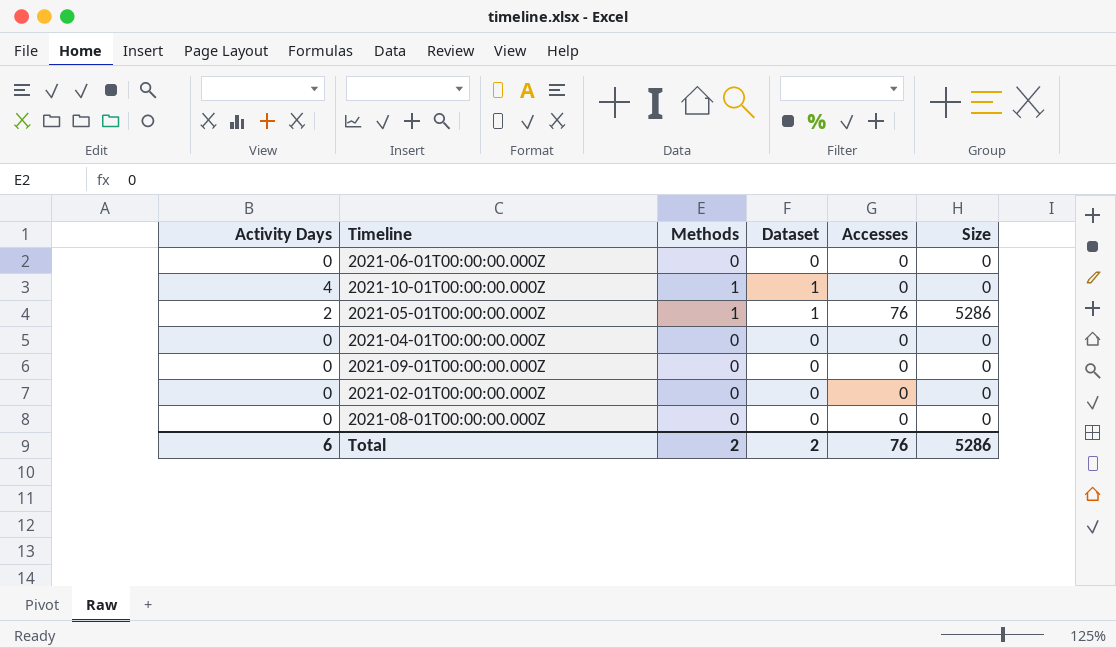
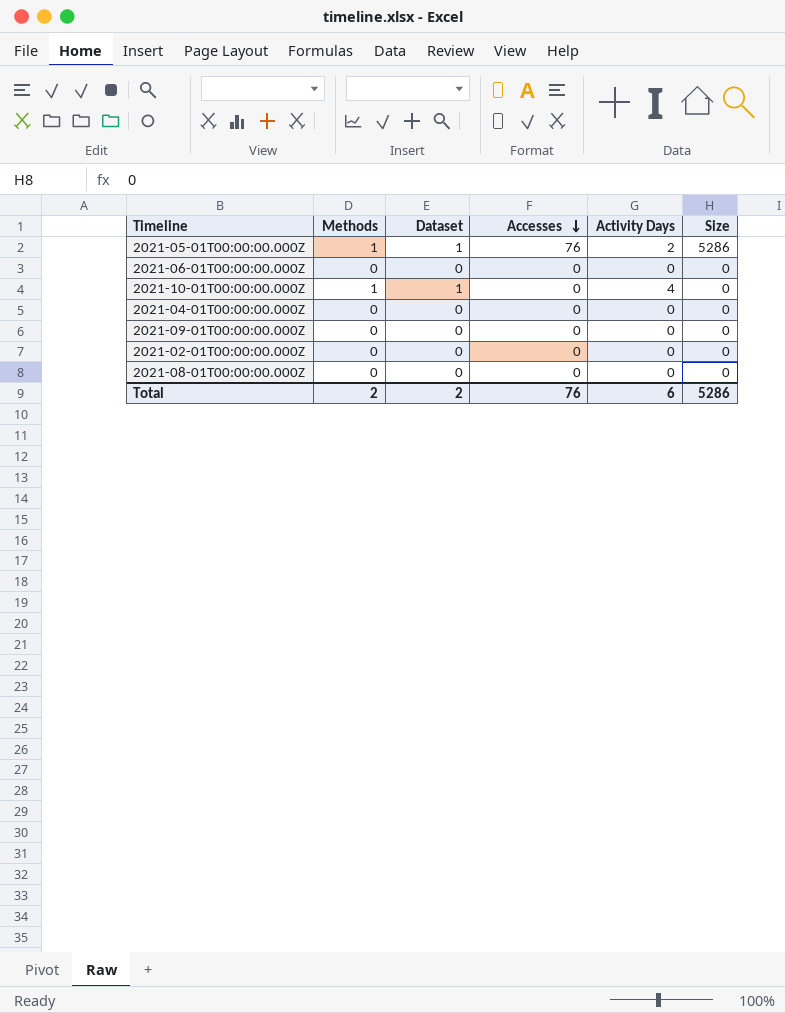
row order: none -> Accesses descending
column Activity Days | position: 1 -> 5

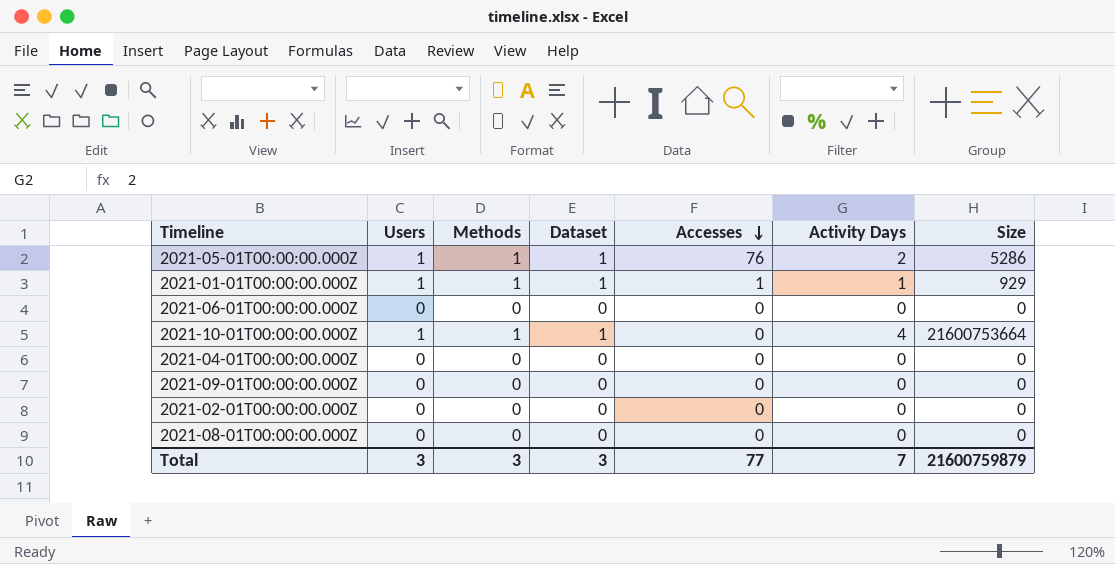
column Users | position: none -> 2
row 2021-01-01T00:00:00.000Z: none -> 1 | 1 | 1 | 1 | 1 | 929
2021-10-01T00:00:00.000Z | Size: 0 -> 21600753664
Total | Methods: 2 -> 3
Total | Dataset: 2 -> 3
Total | Accesses: 76 -> 77
Total | Activity Days: 6 -> 7
Total | Size: 5286 -> 21600759879

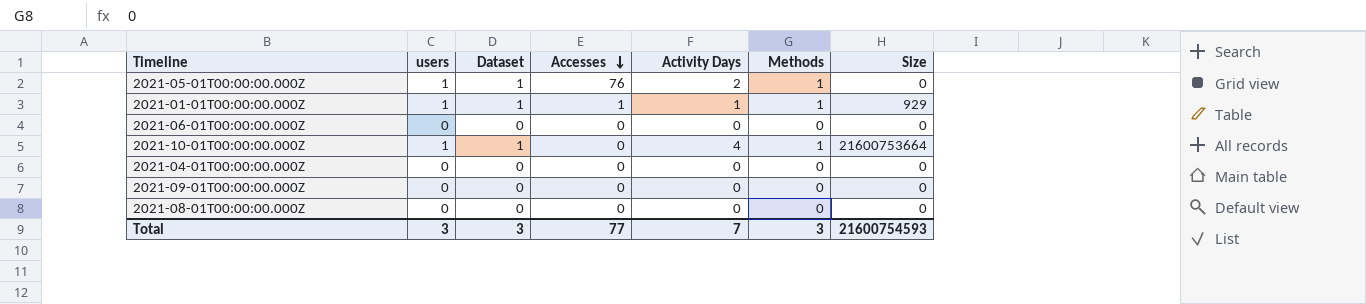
column name: Users -> users
column Methods | position: 3 -> 6
row 2021-02-01T00:00:00.000Z: 0 | 0 | 0 | 0 | 0 | 0 -> none
2021-05-01T00:00:00.000Z | Size: 5286 -> 0
Total | Size: 21600759879 -> 21600754593

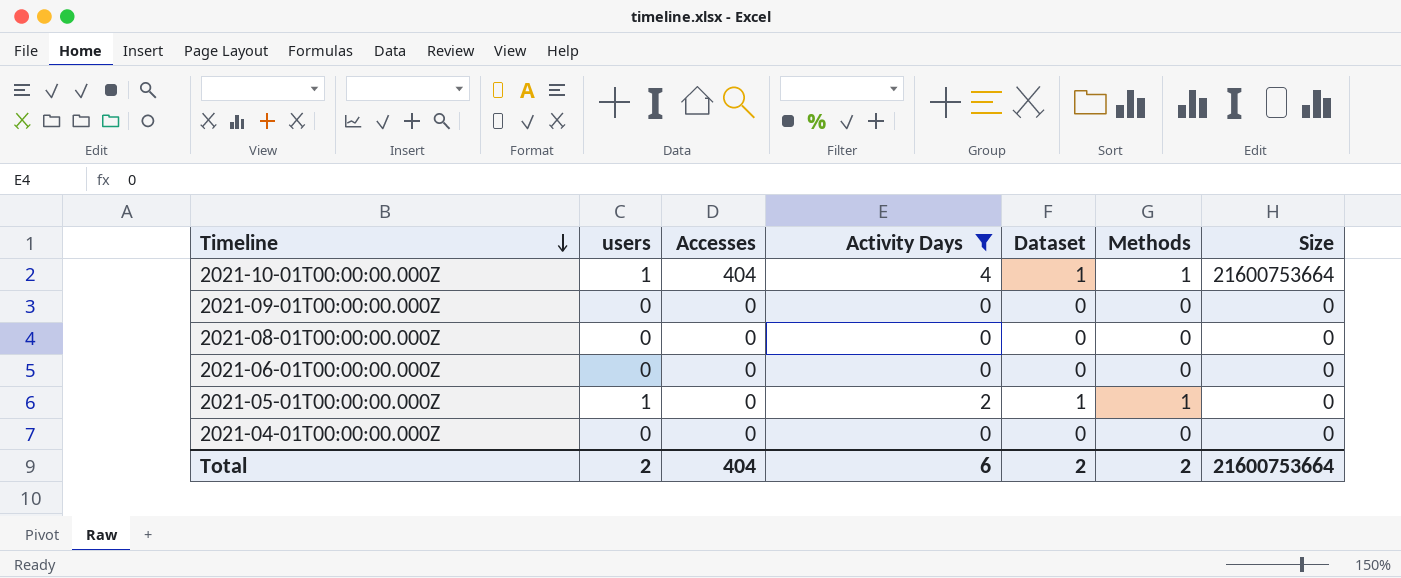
filter: none -> Activity Days != 1
row order: Accesses descending -> Timeline descending
column Dataset | position: 3 -> 5
2021-10-01T00:00:00.000Z | Accesses: 0 -> 404
2021-05-01T00:00:00.000Z | Accesses: 76 -> 0
Total | users: 3 -> 2
Total | Accesses: 77 -> 404
Total | Activity Days: 7 -> 6
Total | Dataset: 3 -> 2
Total | Methods: 3 -> 2
Total | Size: 21600754593 -> 21600753664

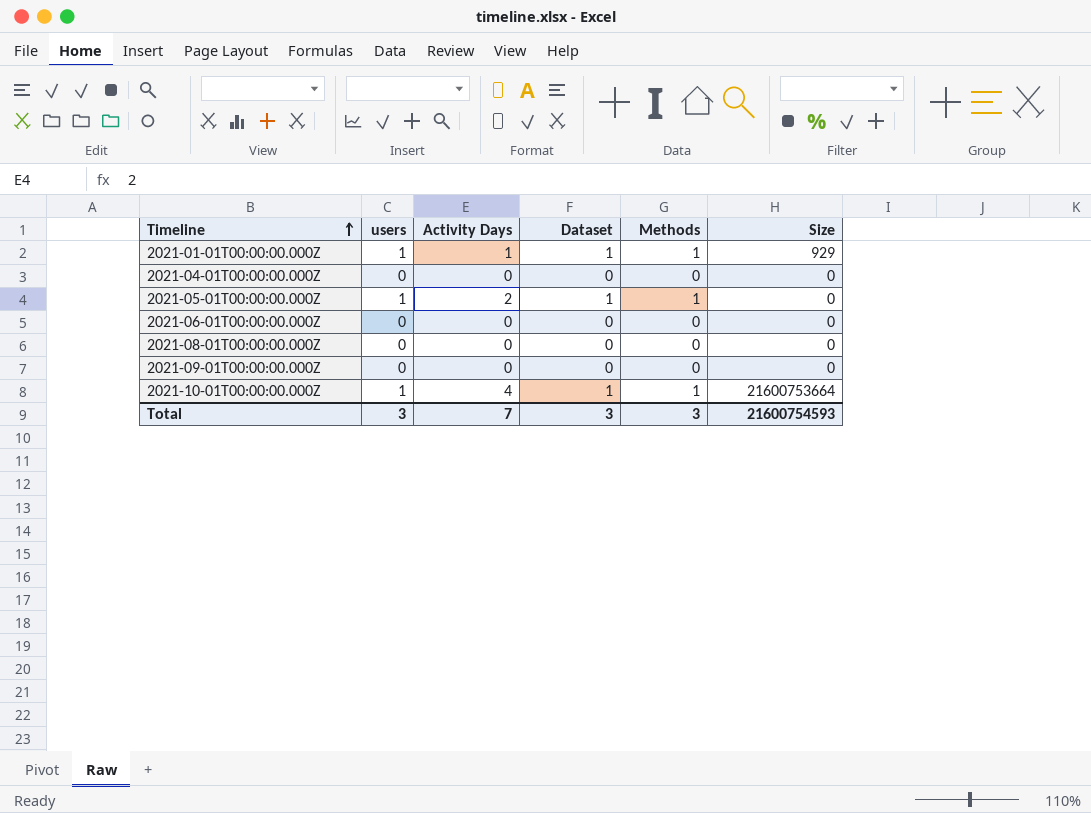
filter: Activity Days != 1 -> none
row order: Timeline descending -> Timeline ascending
column Accesses | position: 3 -> none
Total | users: 2 -> 3
Total | Activity Days: 6 -> 7
Total | Dataset: 2 -> 3
Total | Methods: 2 -> 3
Total | Size: 21600753664 -> 21600754593

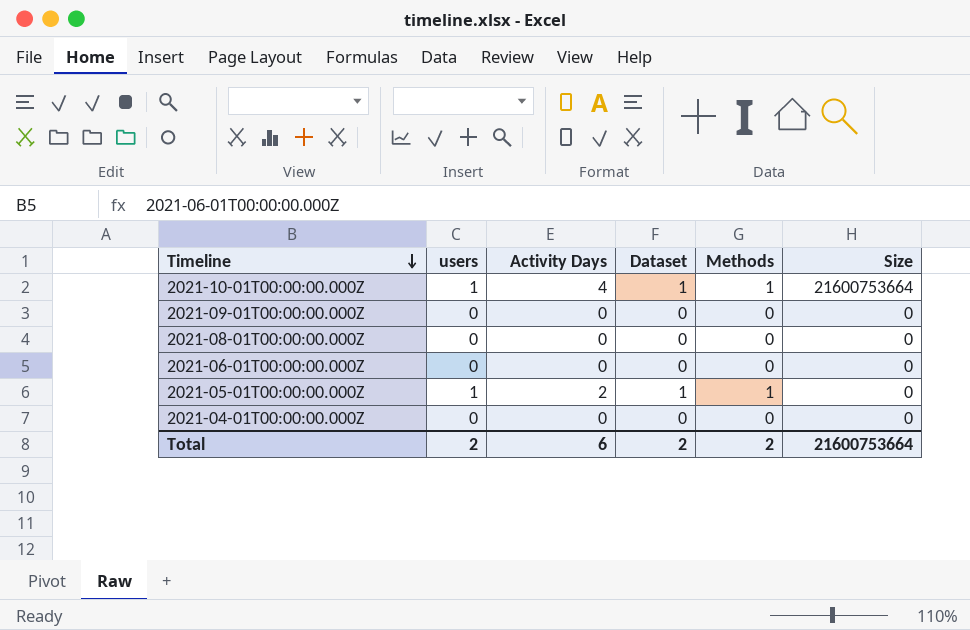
row order: Timeline ascending -> Timeline descending
row 2021-01-01T00:00:00.000Z: 1 | 1 | 1 | 1 | 929 -> none
Total | users: 3 -> 2
Total | Activity Days: 7 -> 6
Total | Dataset: 3 -> 2
Total | Methods: 3 -> 2
Total | Size: 21600754593 -> 21600753664

